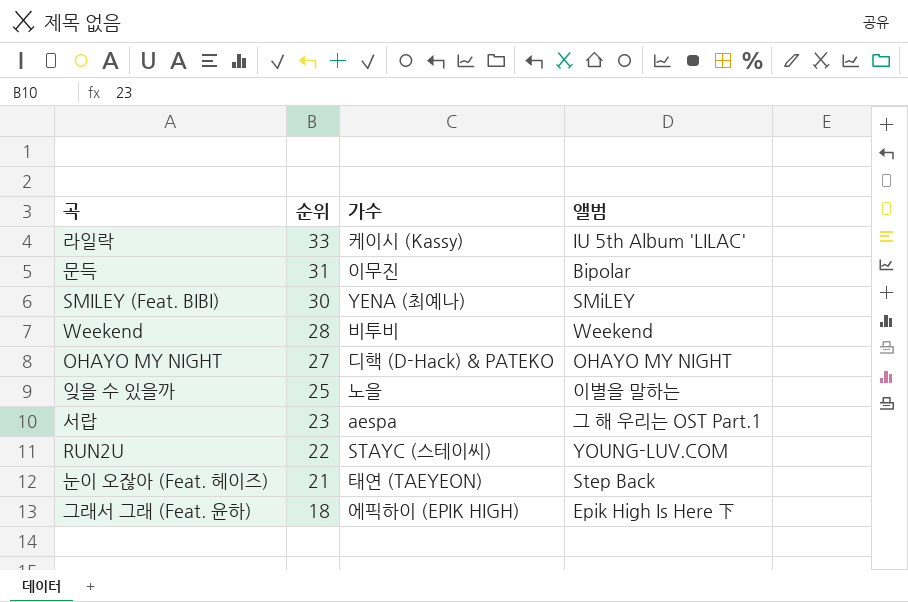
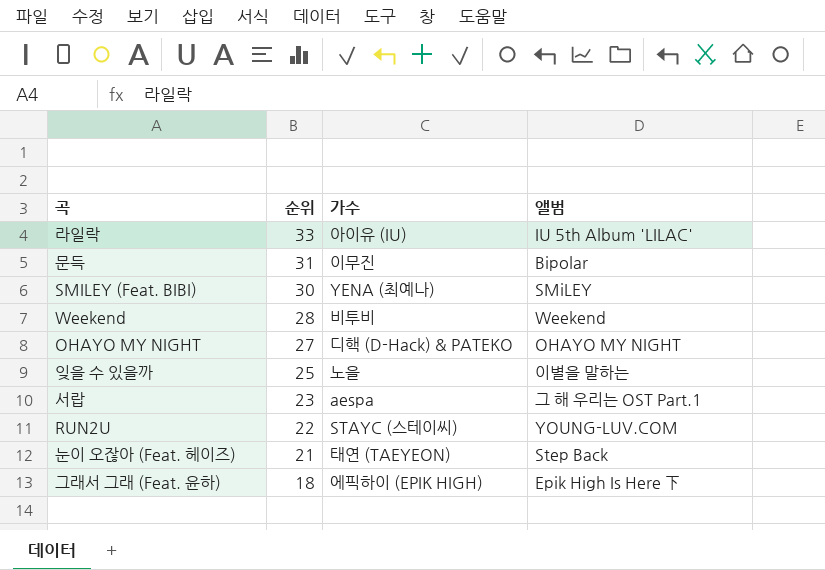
라일락 | 가수: 케이시 (Kassy) -> 아이유 (IU)

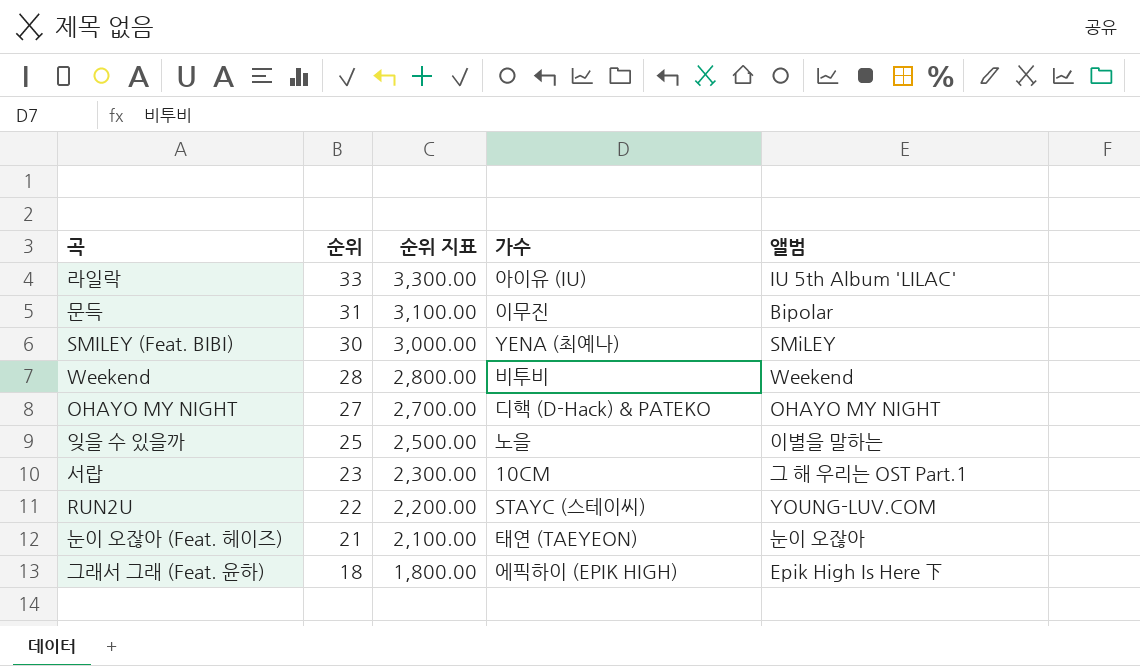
column 순위 지표 | formula: none -> [순위] * 100
서랍 | 가수: aespa -> 10CM
눈이 오잖아 (Feat. 헤이즈) | 앨범: Step Back -> 눈이 오잖아

